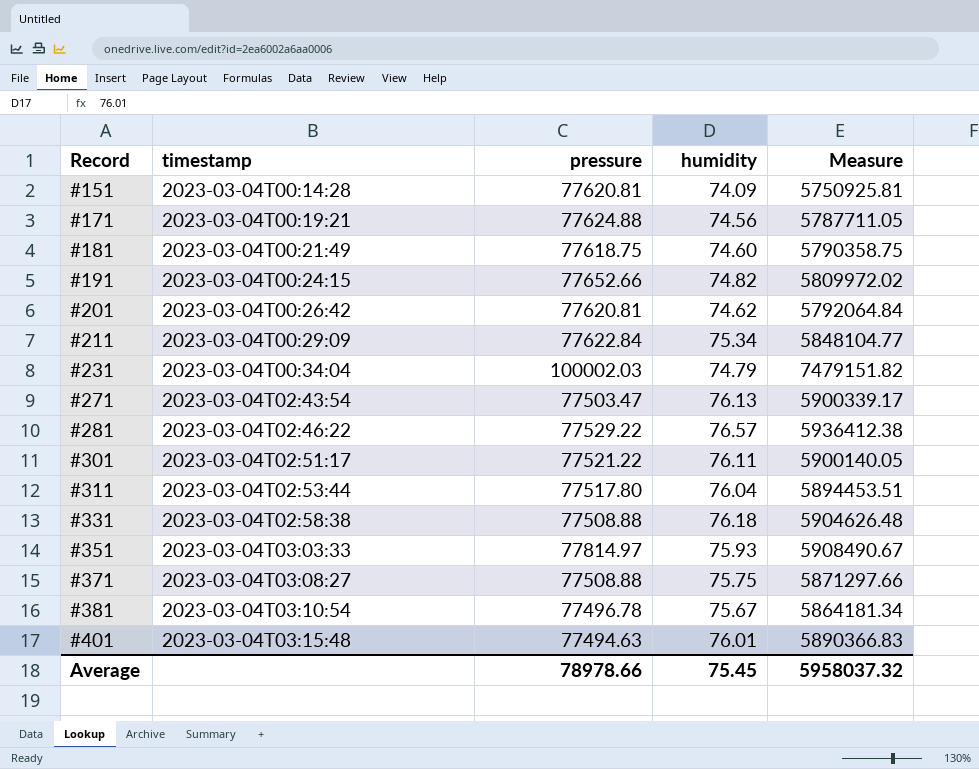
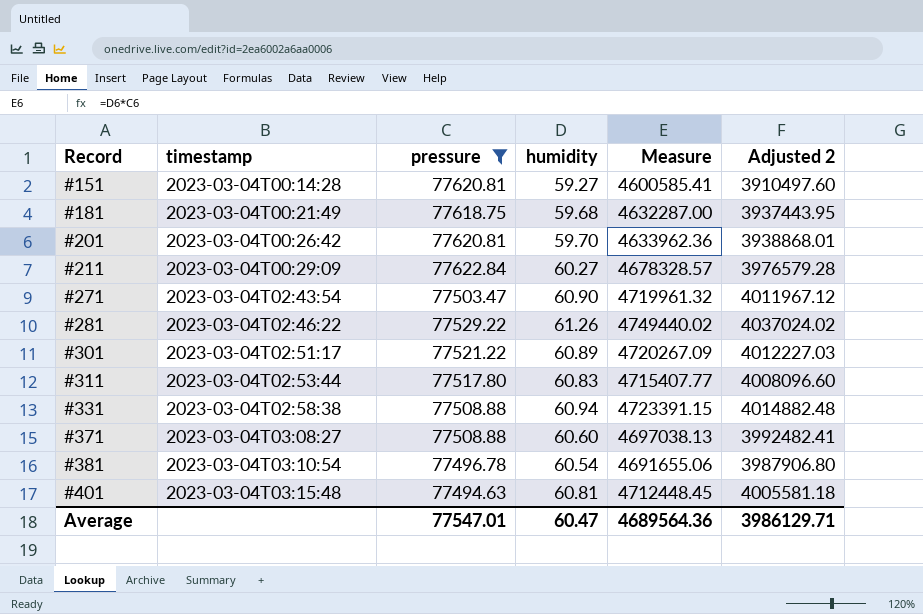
filter: none -> pressure <= 77622.84
column Adjusted 2 | formula: none -> [Measure] * 0.85
#151 | humidity: 74.09 -> 59.27
#151 | Measure: 5750925.81 -> 4600585.41
#181 | humidity: 74.60 -> 59.68
#181 | Measure: 5790358.75 -> 4632287.00
#201 | humidity: 74.62 -> 59.70
#201 | Measure: 5792064.84 -> 4633962.36
#211 | humidity: 75.34 -> 60.27
#211 | Measure: 5848104.77 -> 4678328.57
#271 | humidity: 76.13 -> 60.90
#271 | Measure: 5900339.17 -> 4719961.32
#281 | humidity: 76.57 -> 61.26
#281 | Measure: 5936412.38 -> 4749440.02
#301 | humidity: 76.11 -> 60.89
#301 | Measure: 5900140.05 -> 4720267.09
#311 | humidity: 76.04 -> 60.83
#311 | Measure: 5894453.51 -> 4715407.77
#331 | humidity: 76.18 -> 60.94
#331 | Measure: 5904626.48 -> 4723391.15
#371 | humidity: 75.75 -> 60.60
#371 | Measure: 5871297.66 -> 4697038.13
#381 | humidity: 75.67 -> 60.54
#381 | Measure: 5864181.34 -> 4691655.06
#401 | humidity: 76.01 -> 60.81
#401 | Measure: 5890366.83 -> 4712448.45
Average | pressure: 78978.66 -> 77547.01
Average | humidity: 75.45 -> 60.47
Average | Measure: 5958037.32 -> 4689564.36

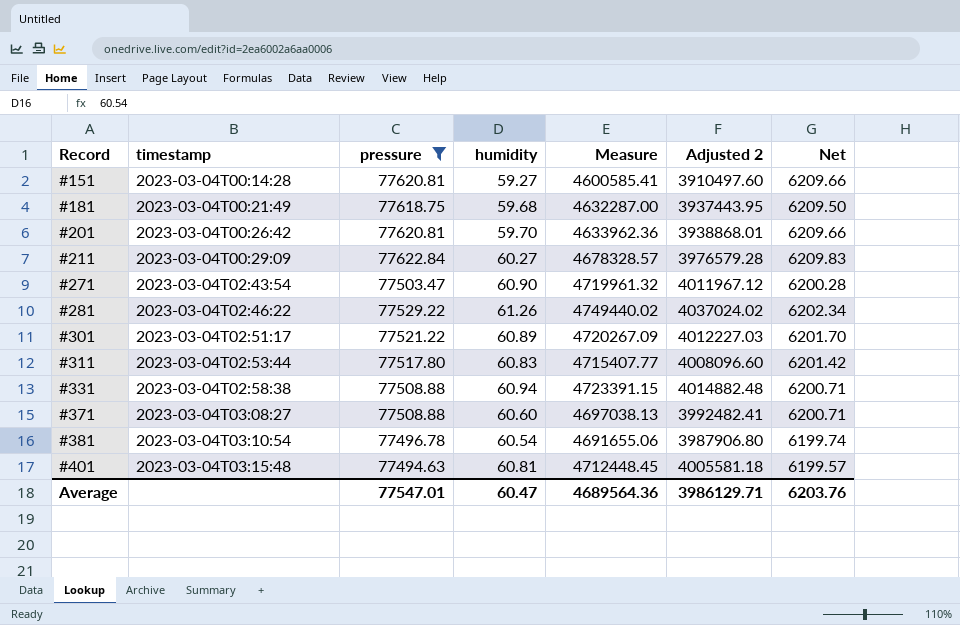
column Net | formula: none -> [pressure] * 0.08

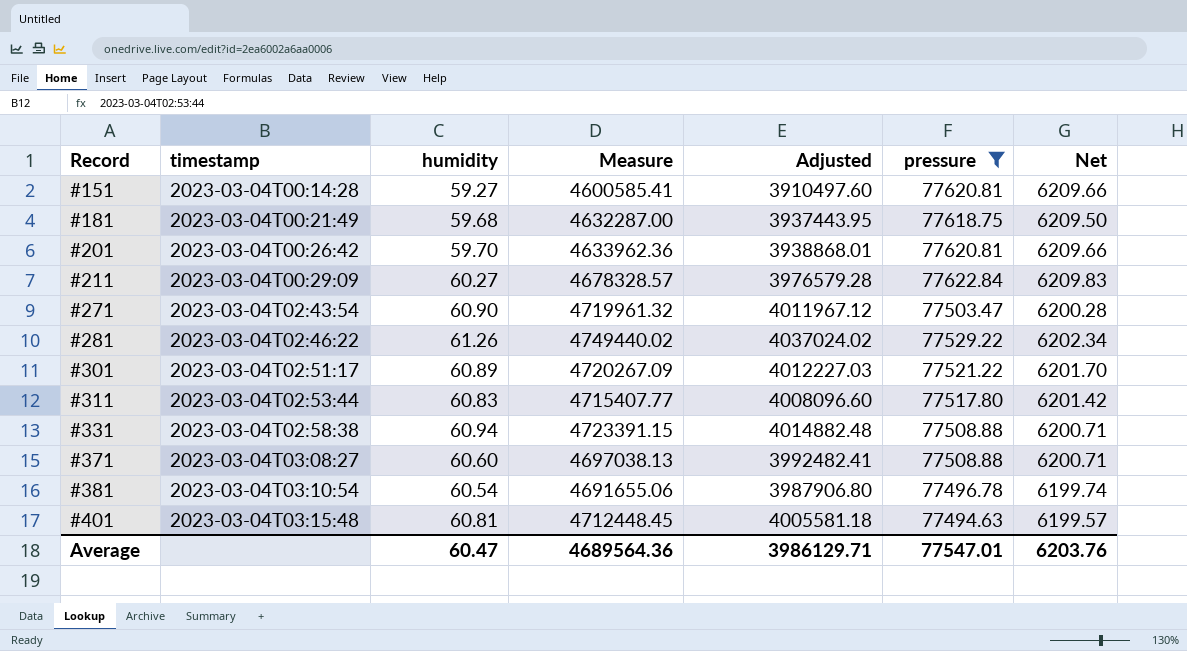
column name: Adjusted 2 -> Adjusted
column pressure | position: 3 -> 6

